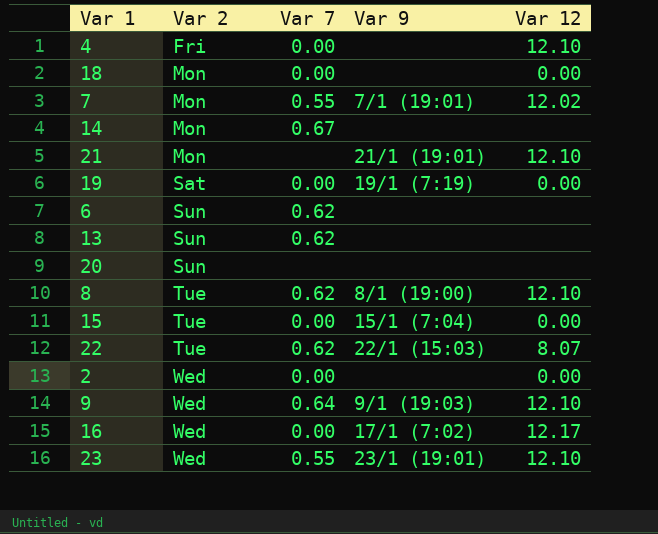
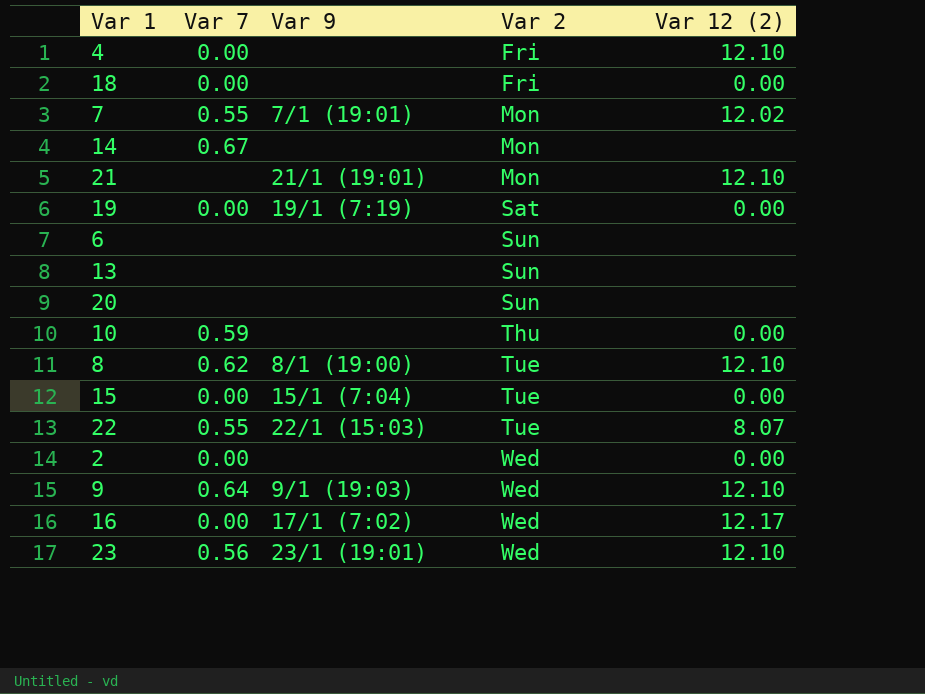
column Var 2 | position: 2 -> 4
column name: Var 12 -> Var 12 (2)
18 | Var 2: Mon -> Fri
6 | Var 7: 0.62 -> none
13 | Var 7: 0.62 -> none
row 10: none -> 0.59 | none | Thu | 0.00
22 | Var 7: 0.62 -> 0.55
23 | Var 7: 0.55 -> 0.56

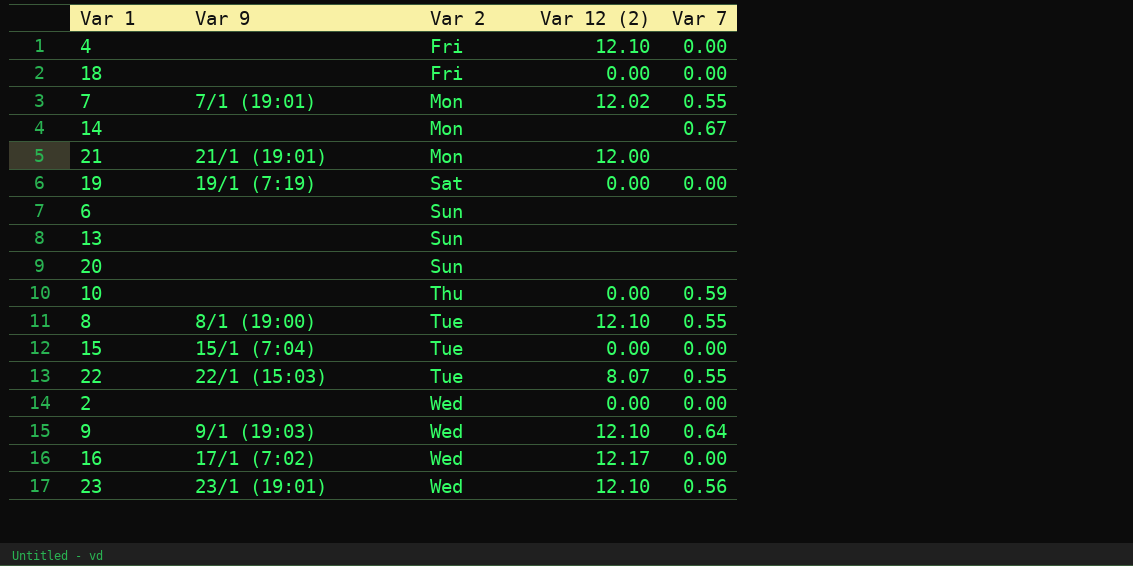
column Var 7 | position: 2 -> 5
21 | Var 12 (2): 12.10 -> 12.00
8 | Var 7: 0.62 -> 0.55

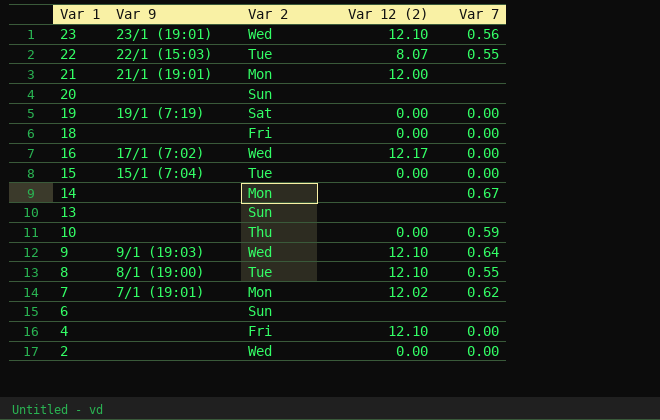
row order: Var 2 ascending -> Var 1 descending
7 | Var 7: 0.55 -> 0.62

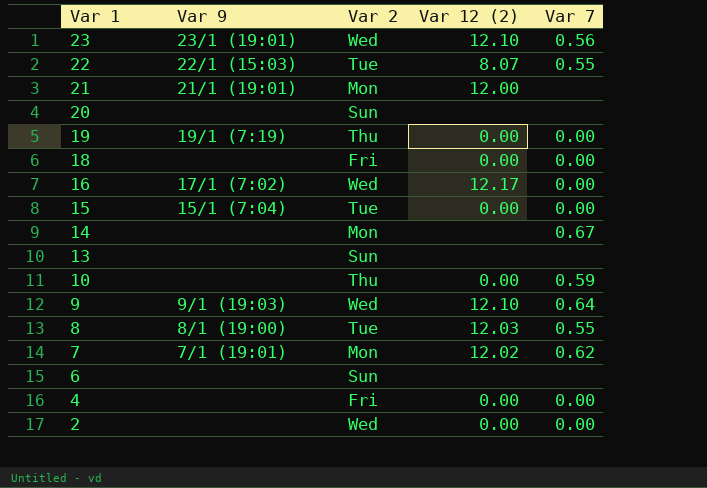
19 | Var 2: Sat -> Thu
8 | Var 12 (2): 12.10 -> 12.03
4 | Var 12 (2): 12.10 -> 0.00

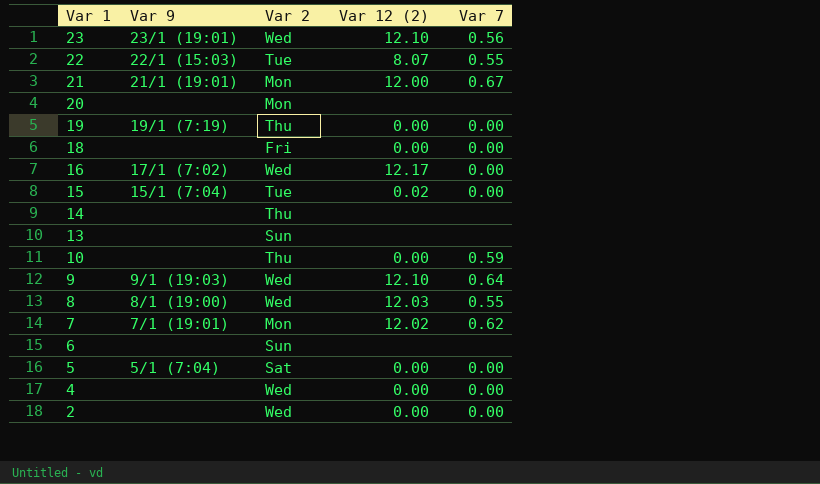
21 | Var 7: none -> 0.67
20 | Var 2: Sun -> Mon
15 | Var 12 (2): 0.00 -> 0.02
14 | Var 2: Mon -> Thu
14 | Var 7: 0.67 -> none
8 | Var 2: Tue -> Wed
row 5: none -> 5/1 (7:04) | Sat | 0.00 | 0.00
4 | Var 2: Fri -> Wed

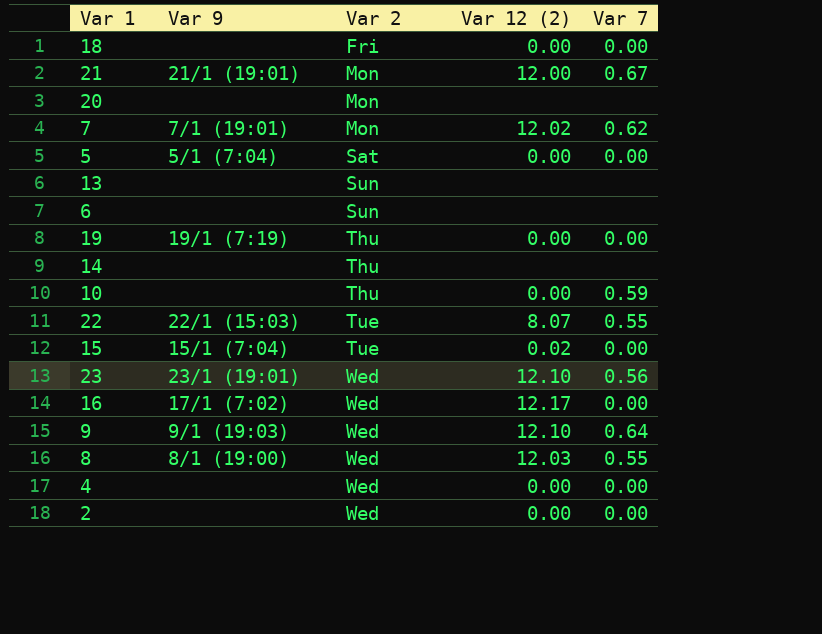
row order: Var 1 descending -> Var 2 ascending

